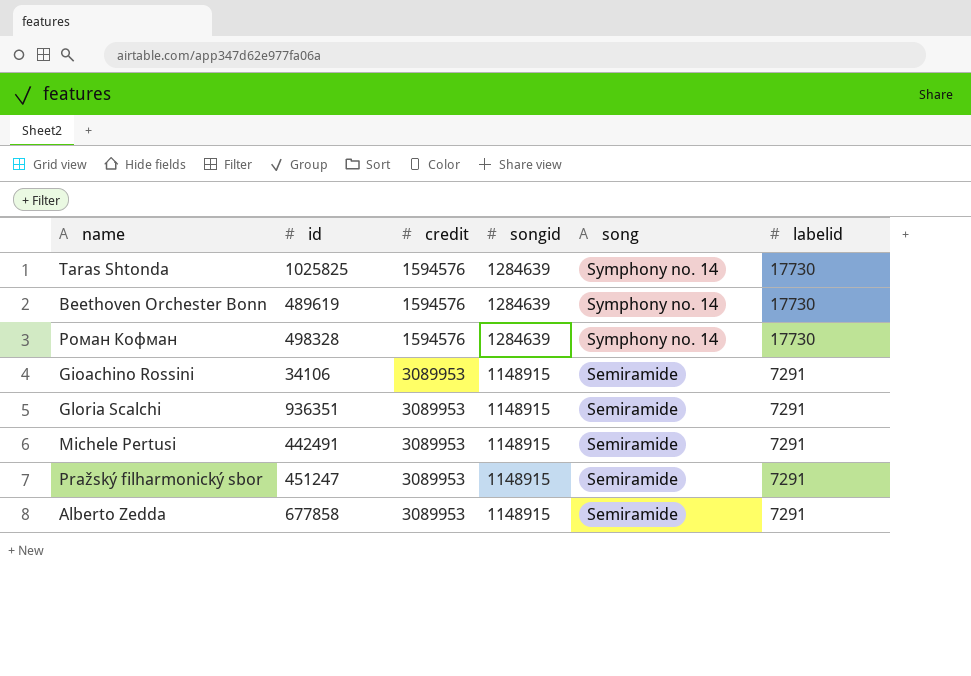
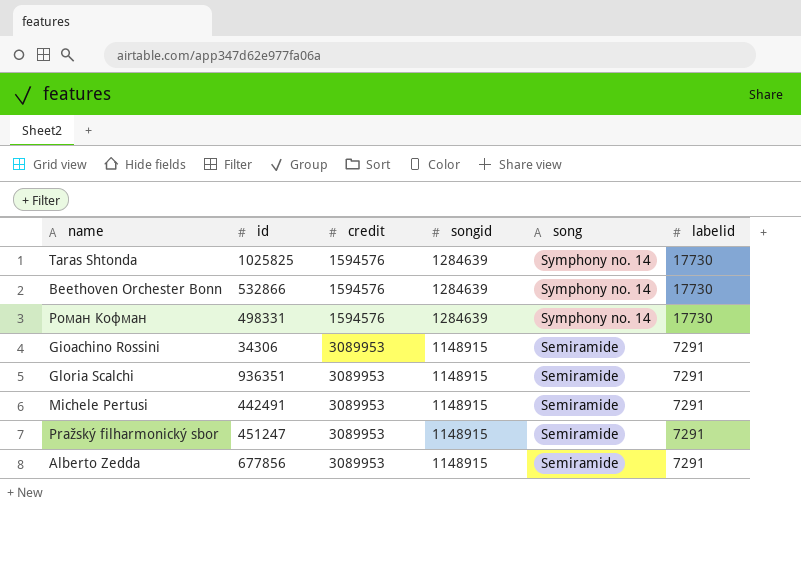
Beethoven Orchester Bonn | id: 489619 -> 532866
Роман Кофман | id: 498328 -> 498331
Gioachino Rossini | id: 34106 -> 34306
Alberto Zedda | id: 677858 -> 677856

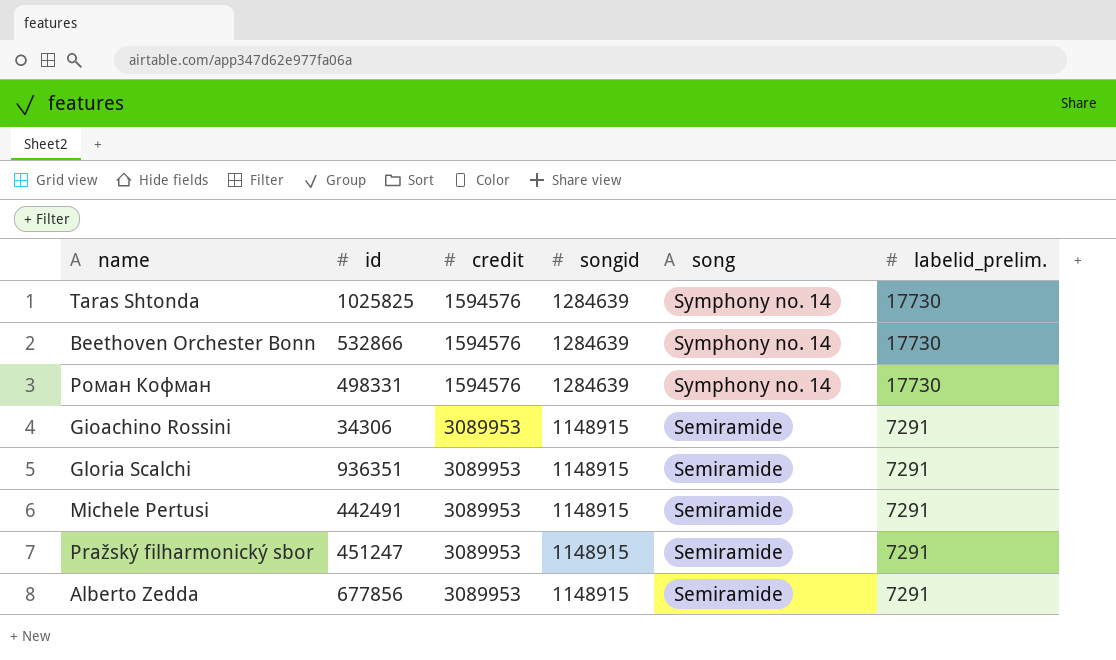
column name: labelid -> labelid_prelim.

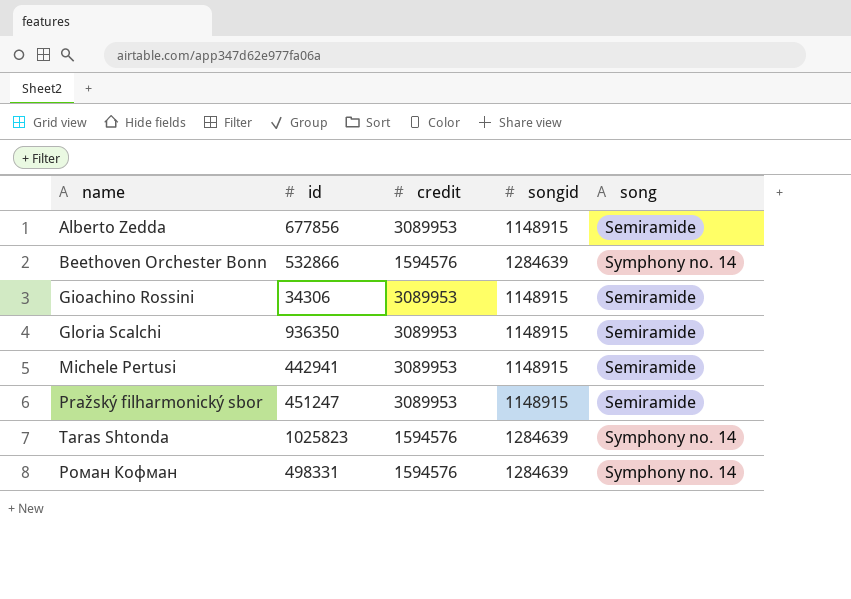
row order: credit ascending -> name ascending
column labelid_prelim. | position: 6 -> none
Gloria Scalchi | id: 936351 -> 936350
Michele Pertusi | id: 442491 -> 442941
Taras Shtonda | id: 1025825 -> 1025823

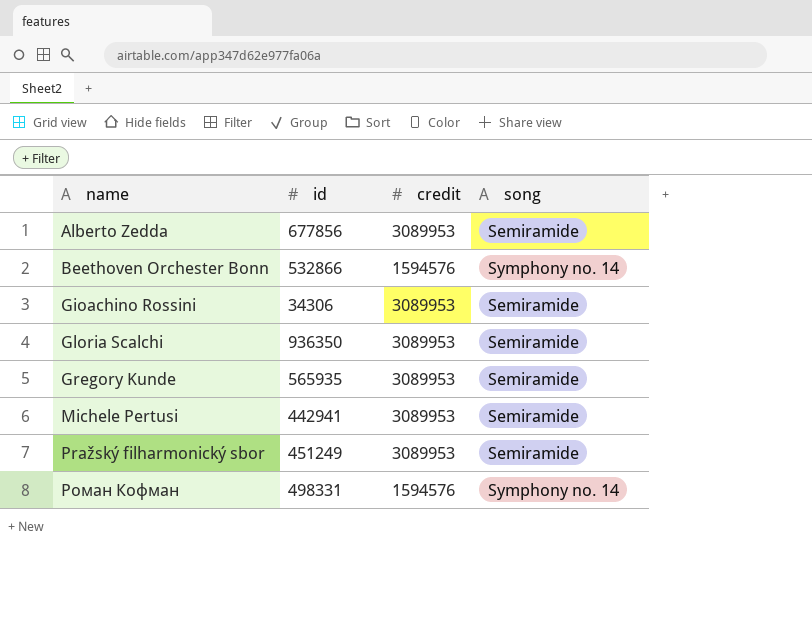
column songid | position: 4 -> none
row Taras Shtonda: 1025823 | 1594576 | 1284639 | Symphony no. 14 -> none
row Gregory Kunde: none -> 565935 | 3089953 | Semiramide
Pražský filharmonický sbor | id: 451247 -> 451249

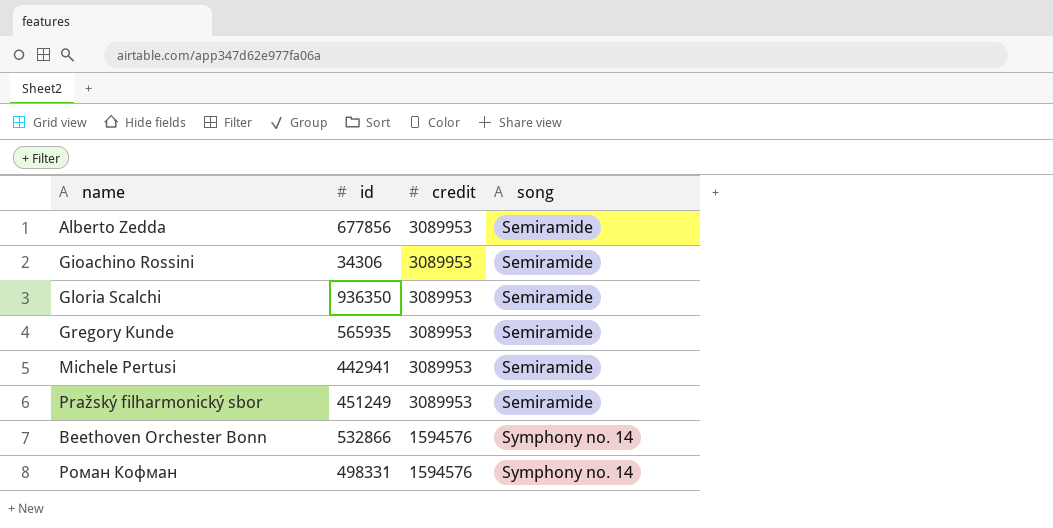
row order: name ascending -> credit descending

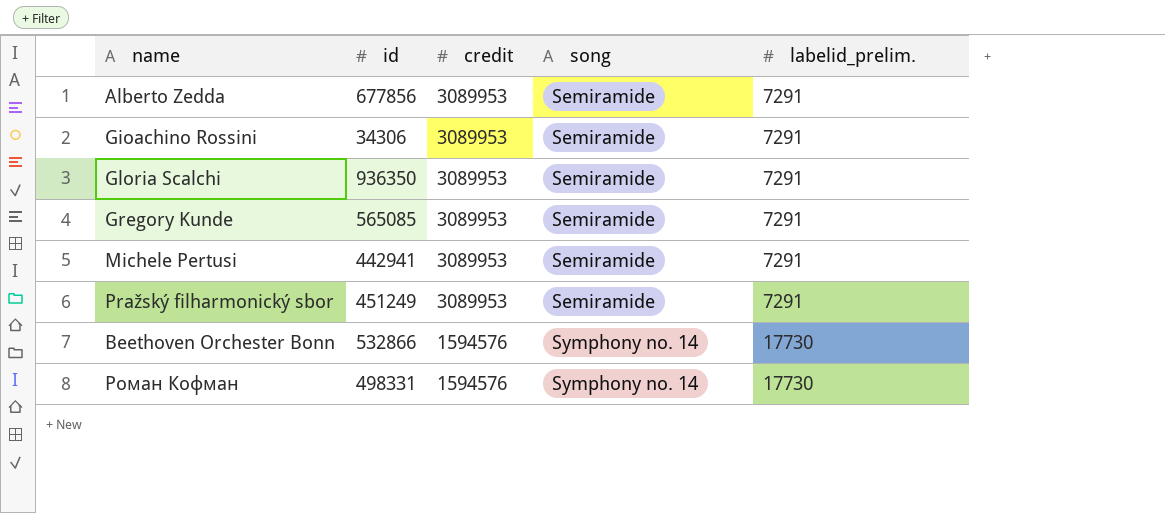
column labelid_prelim. | position: none -> 5
Gregory Kunde | id: 565935 -> 565085

